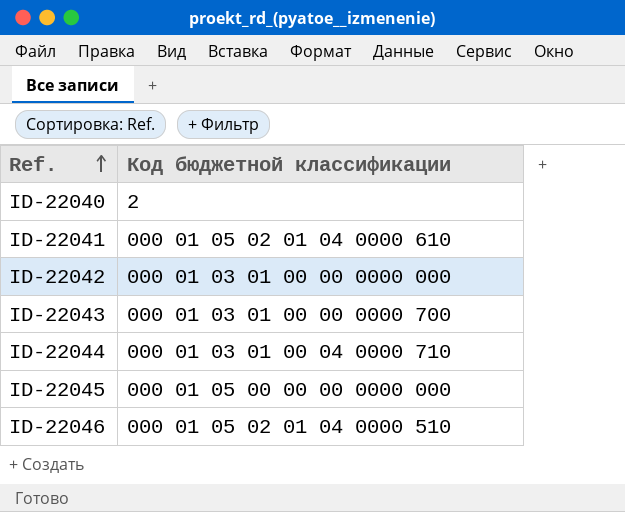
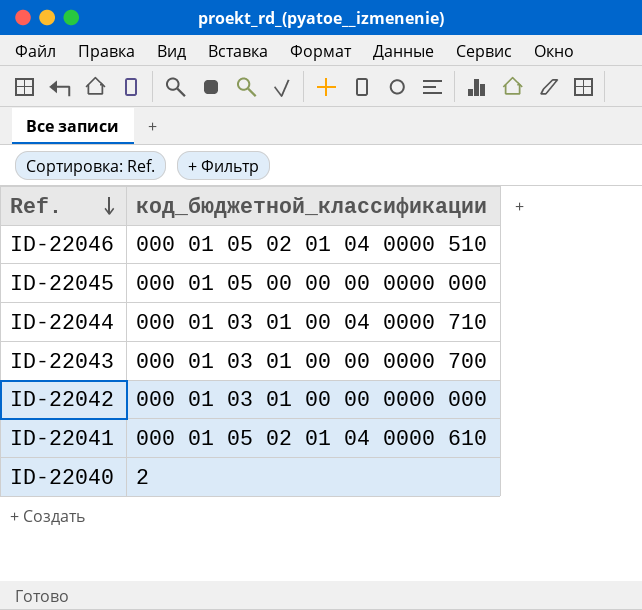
row order: Ref. ascending -> Ref. descending
column name: Код бюджетной классификации -> код_бюджетной_классификации

